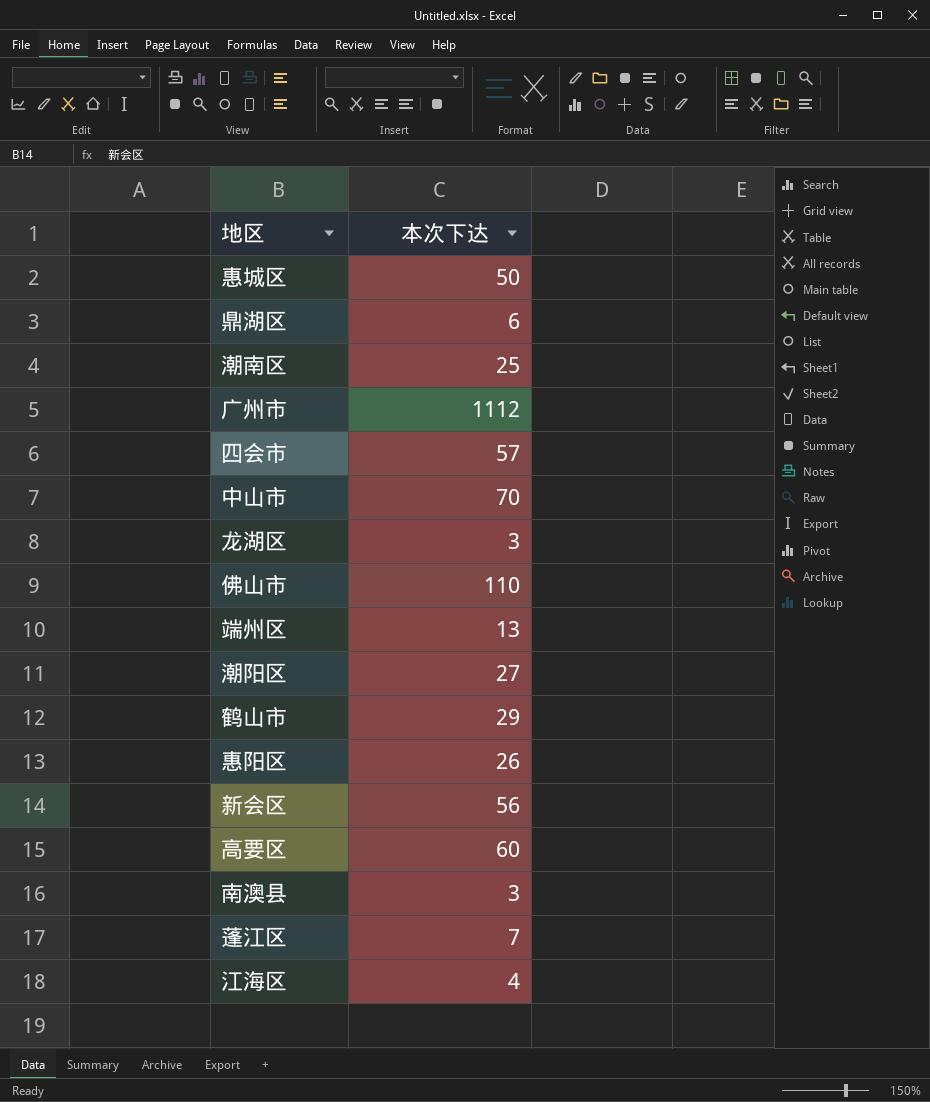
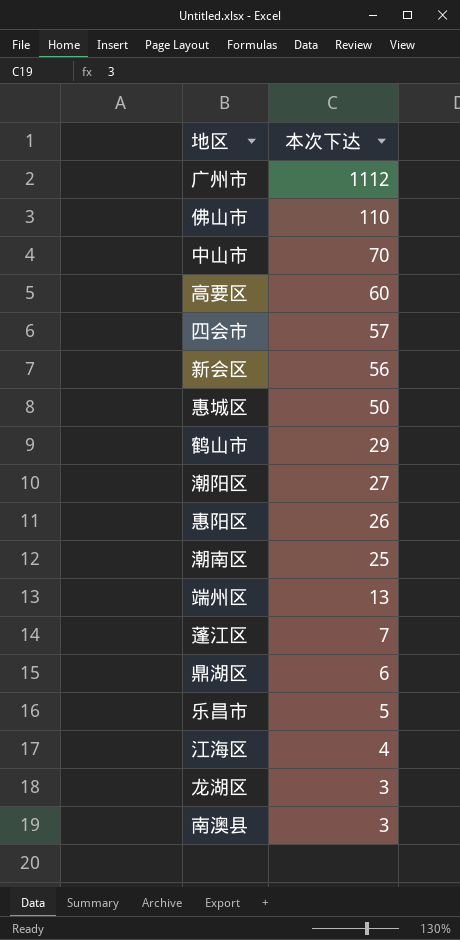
row order: none -> 本次下达 descending
row 乐昌市: none -> 5

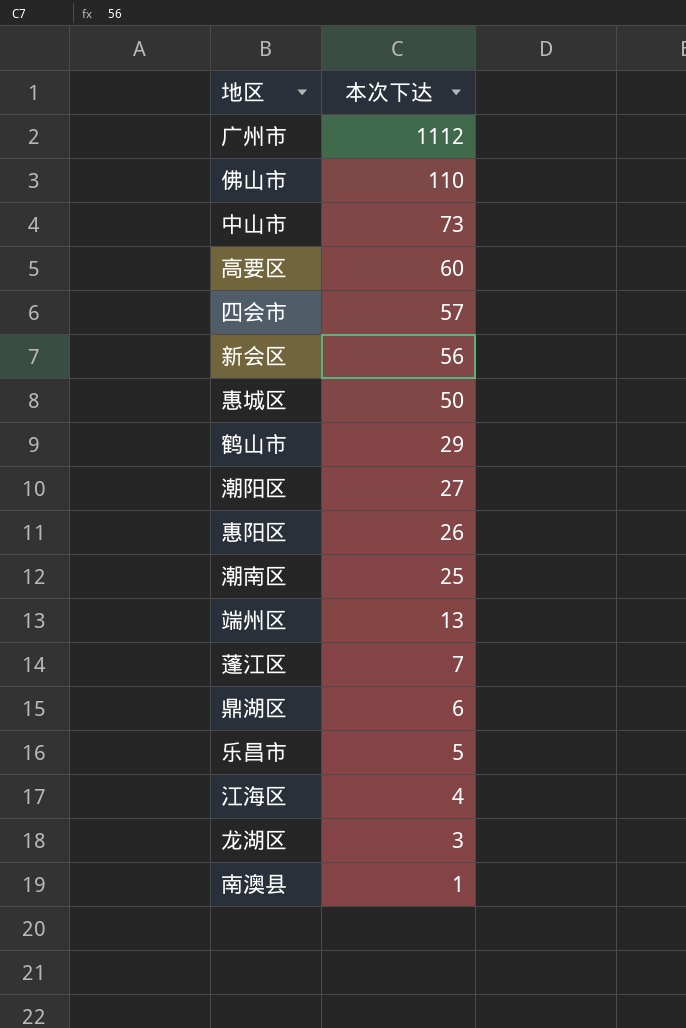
中山市 | 本次下达: 70 -> 73
南澳县 | 本次下达: 3 -> 1

